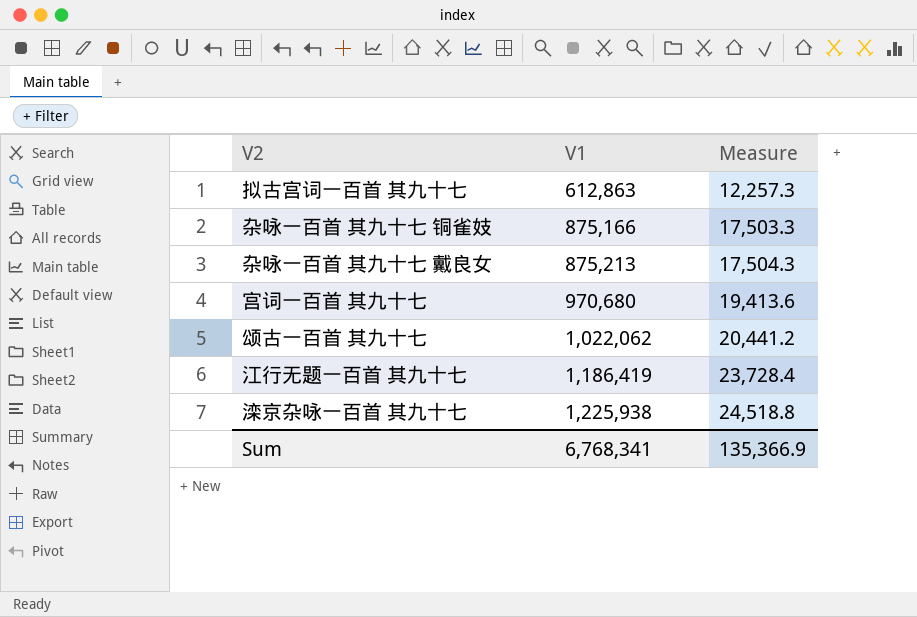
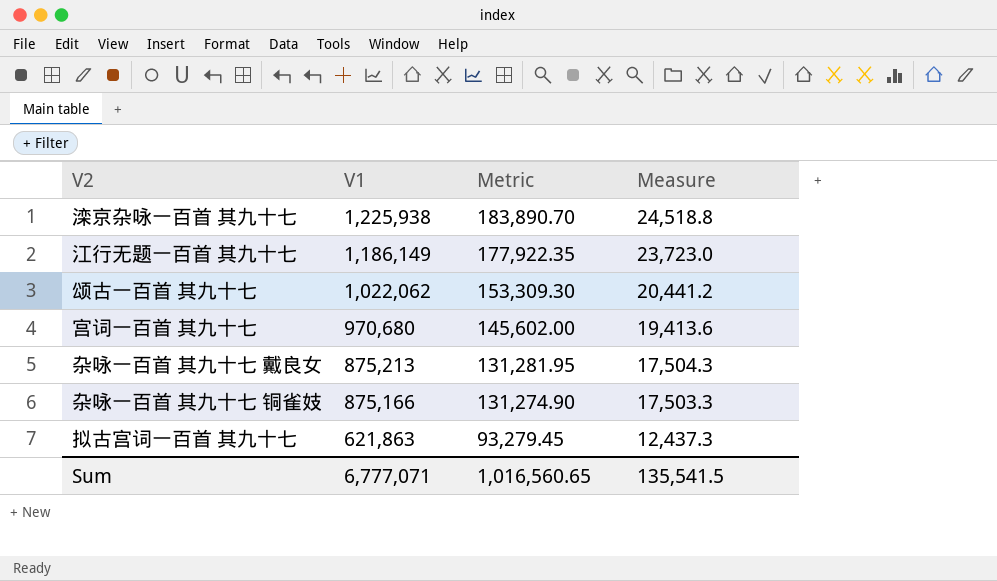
row order: V1 ascending -> V1 descending
column Metric | formula: none -> [V1] * 0.15
江行无题一百首 其九十七 | V1: 1,186,419 -> 1,186,149
江行无题一百首 其九十七 | Measure: 23,728.4 -> 23,723.0
拟古宫词一百首 其九十七 | V1: 612,863 -> 621,863
拟古宫词一百首 其九十七 | Measure: 12,257.3 -> 12,437.3
Sum | V1: 6,768,341 -> 6,777,071
Sum | Measure: 135,366.9 -> 135,541.5

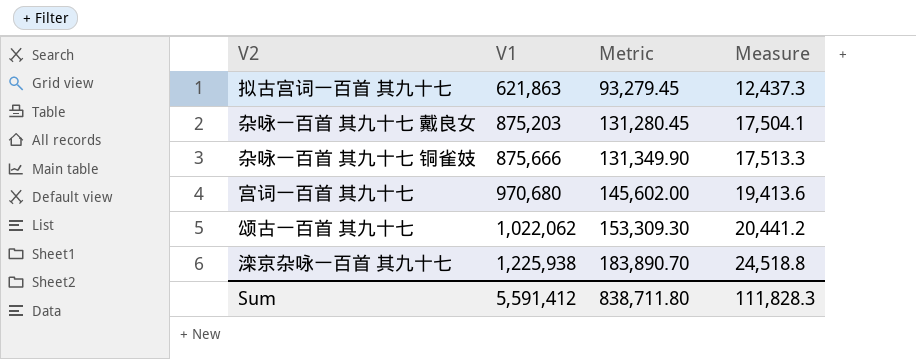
row order: V1 descending -> V1 ascending
row 江行无题一百首 其九十七: 1,186,149 | 177,922.35 | 23,723.0 -> none
杂咏一百首 其九十七 戴良女 | V1: 875,213 -> 875,203
杂咏一百首 其九十七 戴良女 | Metric: 131,281.95 -> 131,280.45
杂咏一百首 其九十七 戴良女 | Measure: 17,504.3 -> 17,504.1
杂咏一百首 其九十七 铜雀妓 | V1: 875,166 -> 875,666
杂咏一百首 其九十七 铜雀妓 | Metric: 131,274.90 -> 131,349.90
杂咏一百首 其九十七 铜雀妓 | Measure: 17,503.3 -> 17,513.3
Sum | V1: 6,777,071 -> 5,591,412
Sum | Metric: 1,016,560.65 -> 838,711.80
Sum | Measure: 135,541.5 -> 111,828.3

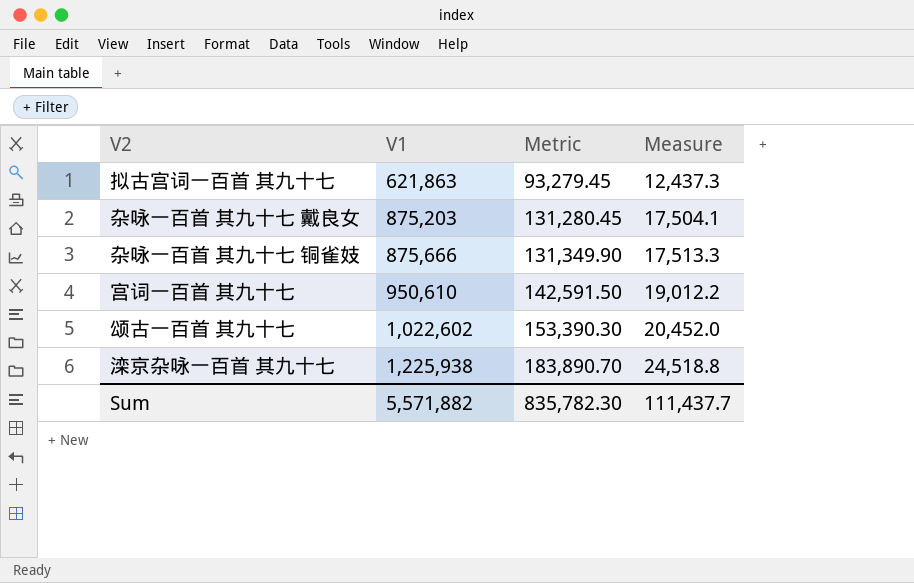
宫词一百首 其九十七 | V1: 970,680 -> 950,610
宫词一百首 其九十七 | Metric: 145,602.00 -> 142,591.50
宫词一百首 其九十七 | Measure: 19,413.6 -> 19,012.2
颂古一百首 其九十七 | V1: 1,022,062 -> 1,022,602
颂古一百首 其九十七 | Metric: 153,309.30 -> 153,390.30
颂古一百首 其九十七 | Measure: 20,441.2 -> 20,452.0
Sum | V1: 5,591,412 -> 5,571,882
Sum | Metric: 838,711.80 -> 835,782.30
Sum | Measure: 111,828.3 -> 111,437.7

